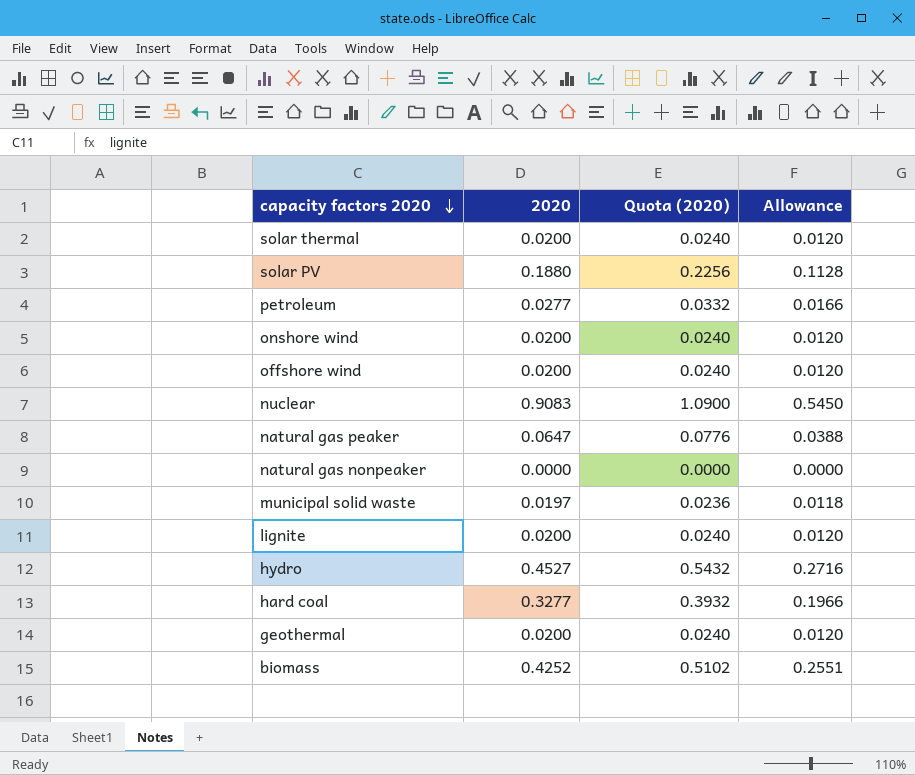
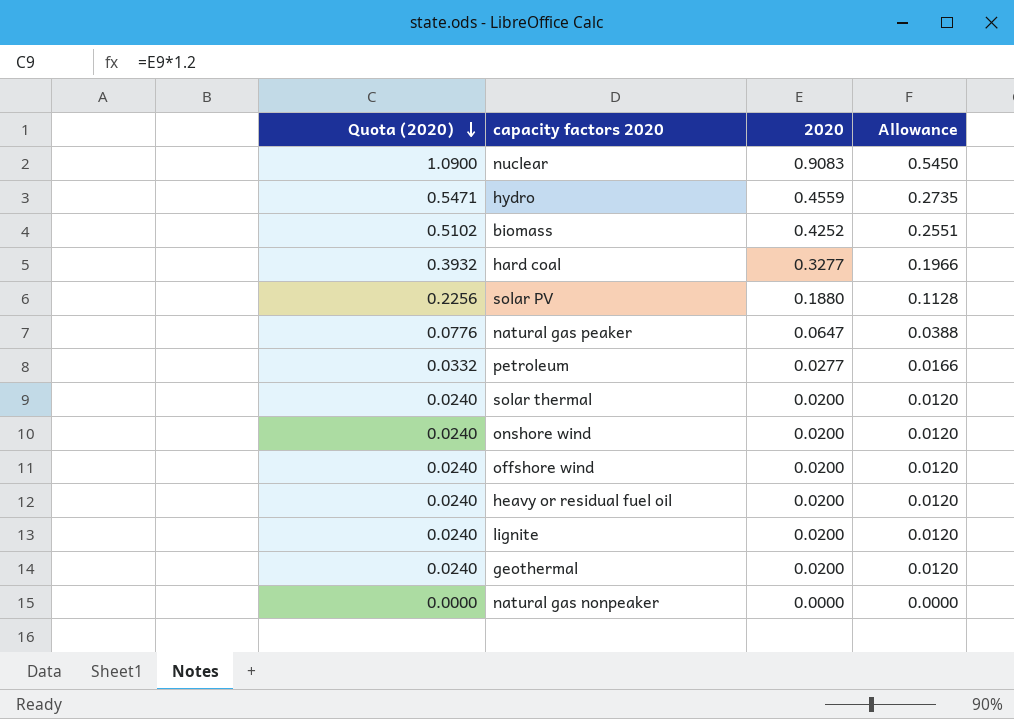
row order: capacity factors 2020 descending -> Quota (2020) descending
column Quota (2020) | position: 3 -> 1
row municipal solid waste: 0.0197 | 0.0236 | 0.0118 -> none
hydro | Quota (2020): 0.5432 -> 0.5471
hydro | 2020: 0.4527 -> 0.4559
hydro | Allowance: 0.2716 -> 0.2735
row heavy or residual fuel oil: none -> 0.0240 | 0.0200 | 0.0120

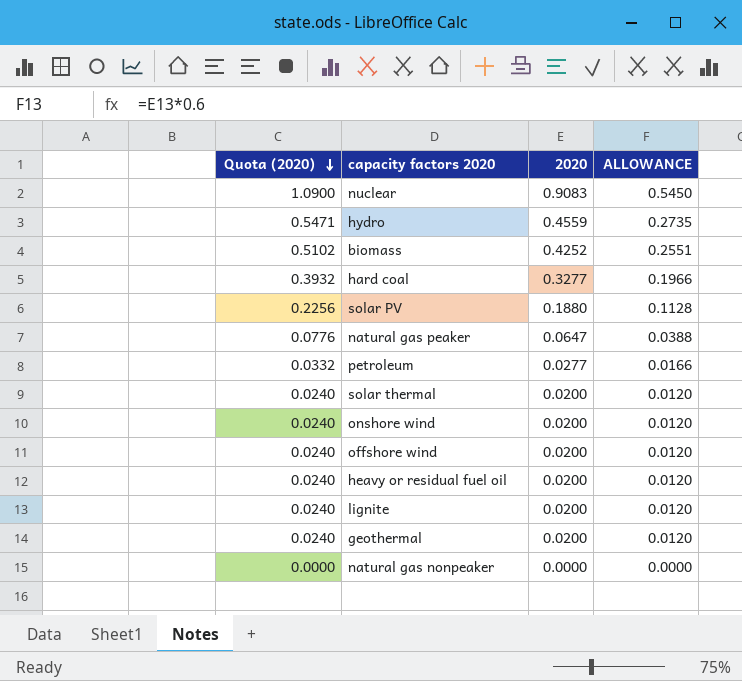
column name: Allowance -> ALLOWANCE

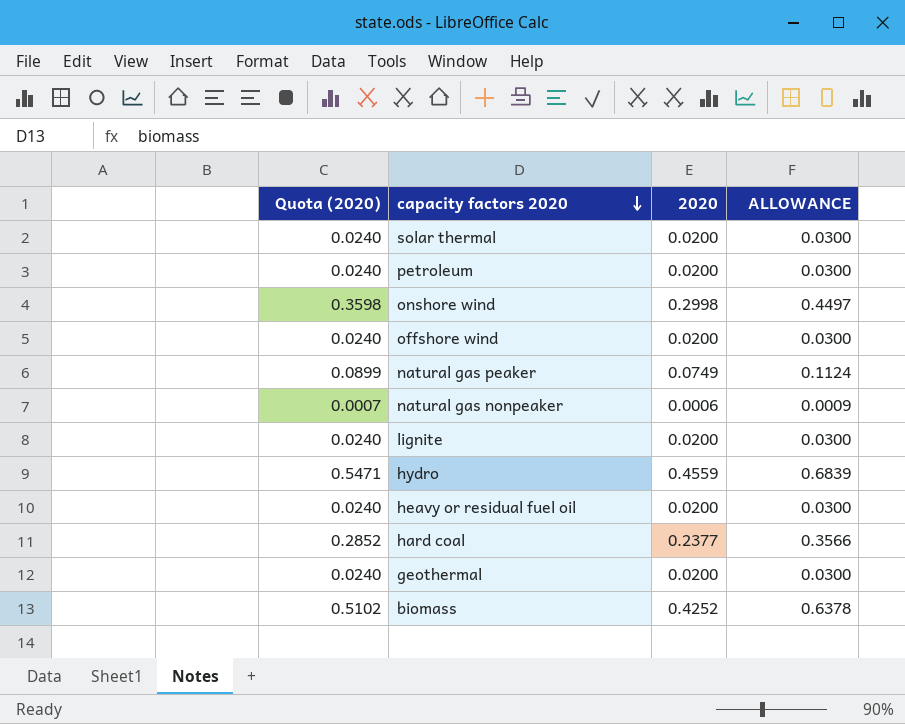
row order: Quota (2020) descending -> capacity factors 2020 descending
column ALLOWANCE | formula: [2020] * 0.6 -> [2020] * 1.5
row nuclear: 1.0900 | 0.9083 | 0.5450 -> none
row solar PV: 0.2256 | 0.1880 | 0.1128 -> none
petroleum | Quota (2020): 0.0332 -> 0.0240
petroleum | 2020: 0.0277 -> 0.0200
onshore wind | Quota (2020): 0.0240 -> 0.3598
onshore wind | 2020: 0.0200 -> 0.2998
natural gas peaker | Quota (2020): 0.0776 -> 0.0899
natural gas peaker | 2020: 0.0647 -> 0.0749
natural gas nonpeaker | Quota (2020): 0.0000 -> 0.0007
natural gas nonpeaker | 2020: 0.0000 -> 0.0006
hard coal | Quota (2020): 0.3932 -> 0.2852
hard coal | 2020: 0.3277 -> 0.2377

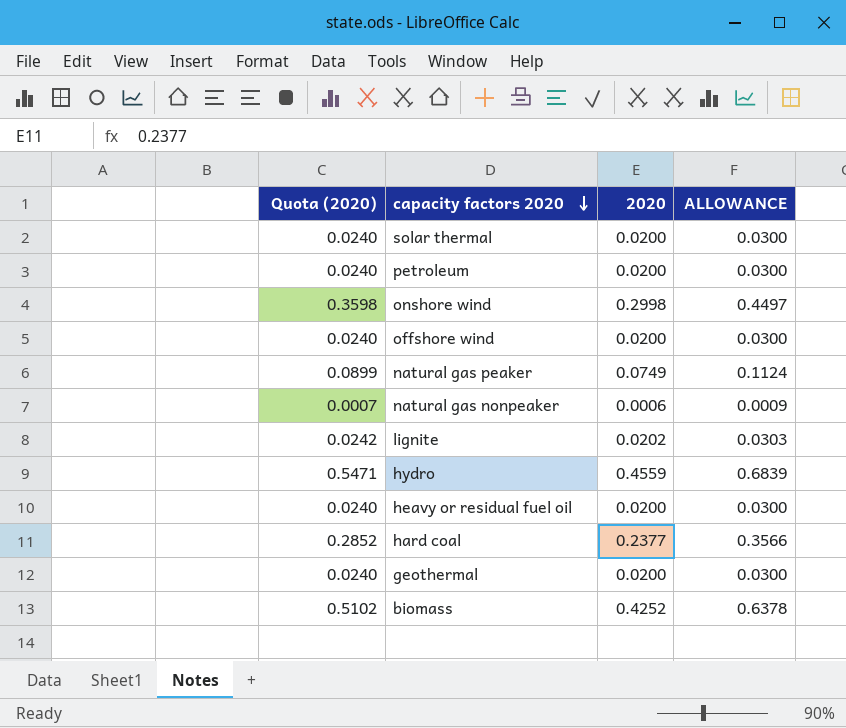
lignite | Quota (2020): 0.0240 -> 0.0242
lignite | 2020: 0.0200 -> 0.0202
lignite | ALLOWANCE: 0.0300 -> 0.0303

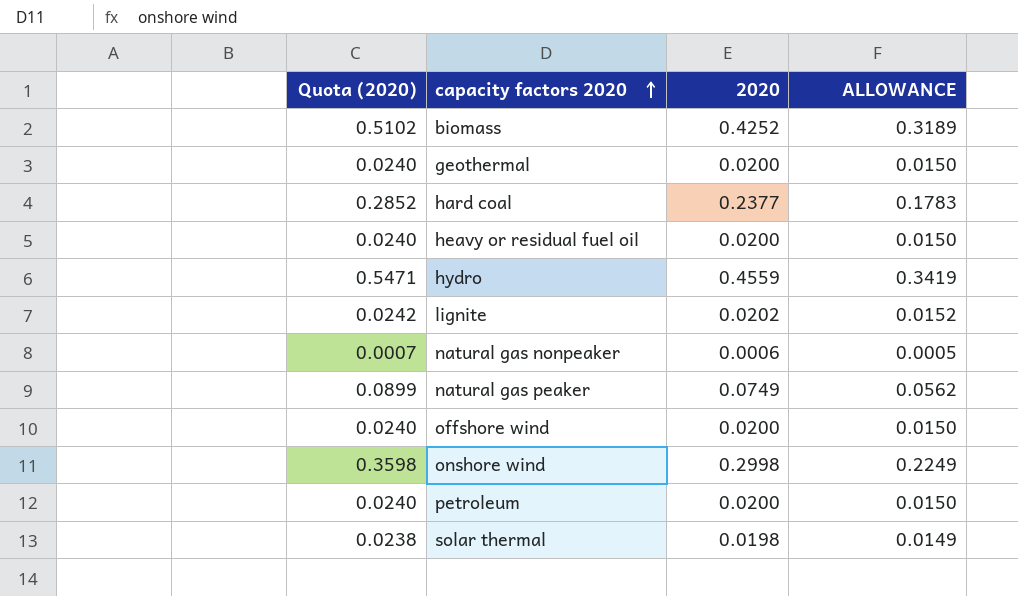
row order: capacity factors 2020 descending -> capacity factors 2020 ascending
column ALLOWANCE | formula: [2020] * 1.5 -> [2020] * 0.75
solar thermal | Quota (2020): 0.0240 -> 0.0238
solar thermal | 2020: 0.0200 -> 0.0198

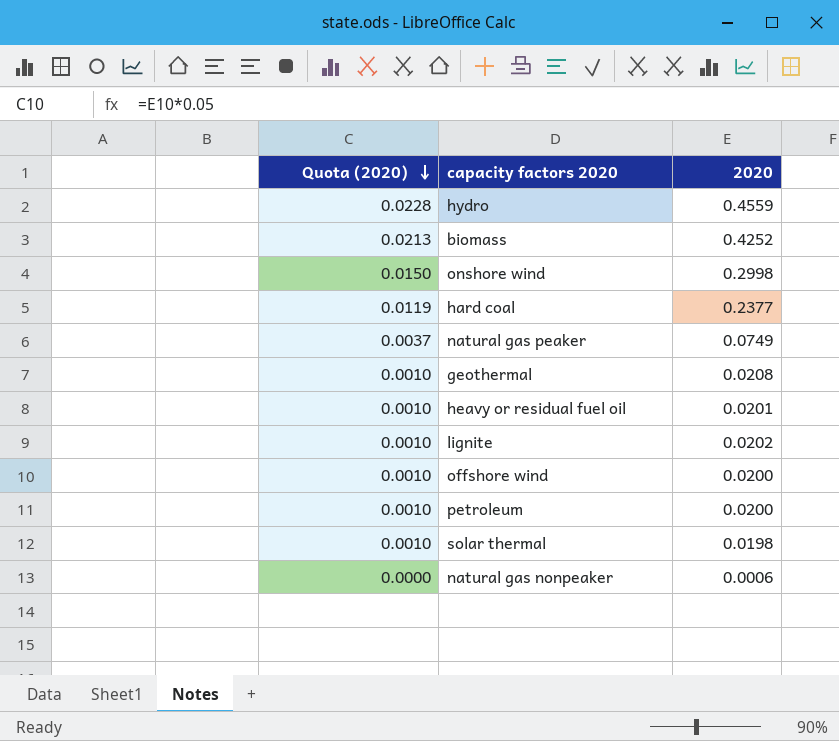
row order: capacity factors 2020 ascending -> Quota (2020) descending
column ALLOWANCE | formula: [2020] * 0.75 -> none
column Quota (2020) | formula: [2020] * 1.2 -> [2020] * 0.05
geothermal | 2020: 0.0200 -> 0.0208
heavy or residual fuel oil | 2020: 0.0200 -> 0.0201

